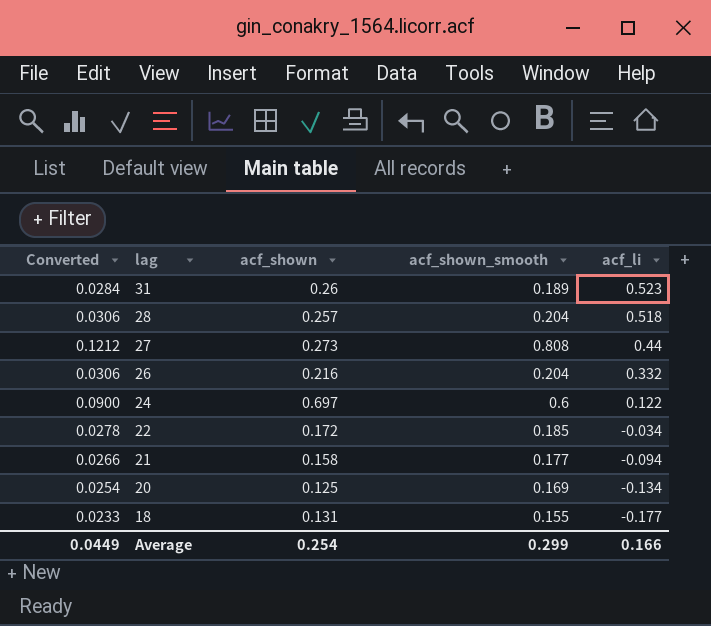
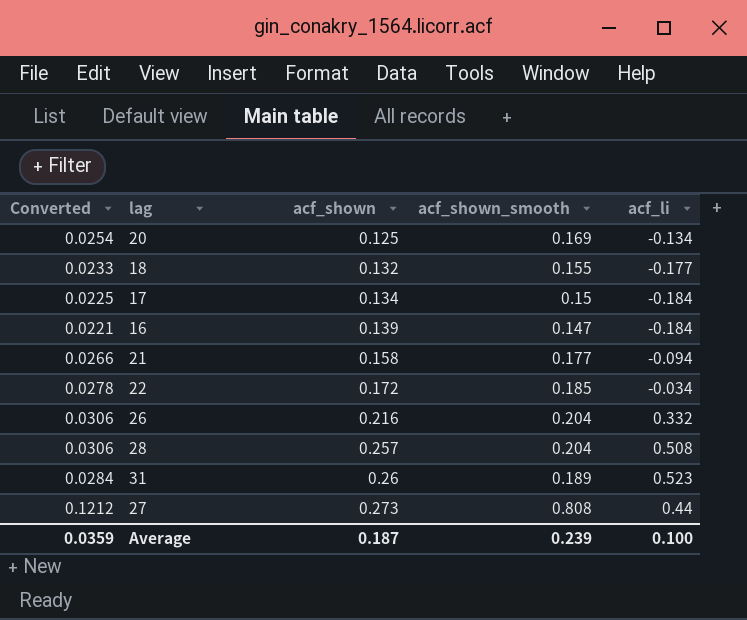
row order: lag descending -> acf_shown ascending
row 24: 0.0900 | 0.697 | 0.6 | 0.122 -> none
18 | acf_shown: 0.131 -> 0.132
row 17: none -> 0.0225 | 0.134 | 0.15 | -0.184
row 16: none -> 0.0221 | 0.139 | 0.147 | -0.184
28 | acf_li: 0.518 -> 0.508
Average | Converted: 0.0449 -> 0.0359
Average | acf_shown: 0.254 -> 0.187
Average | acf_shown_smooth: 0.299 -> 0.239
Average | acf_li: 0.166 -> 0.100

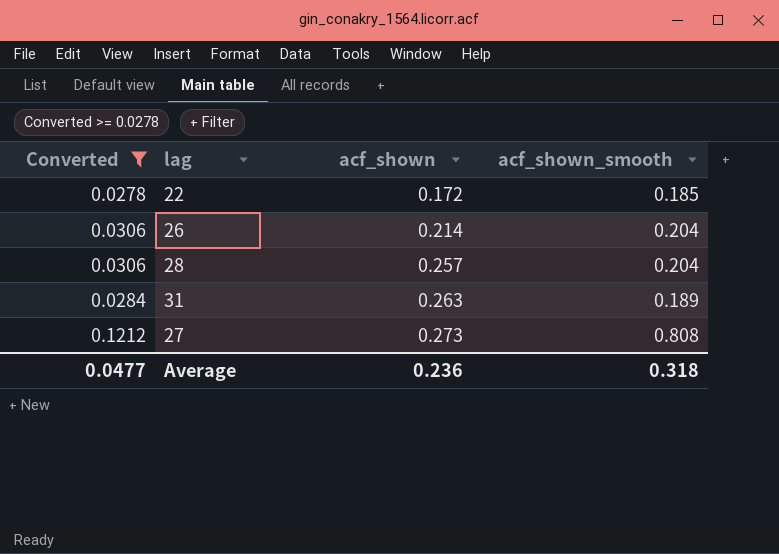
filter: none -> Converted >= 0.0278
column acf_li | position: 5 -> none
26 | acf_shown: 0.216 -> 0.214
31 | acf_shown: 0.26 -> 0.263
Average | Converted: 0.0359 -> 0.0477
Average | acf_shown: 0.187 -> 0.236
Average | acf_shown_smooth: 0.239 -> 0.318

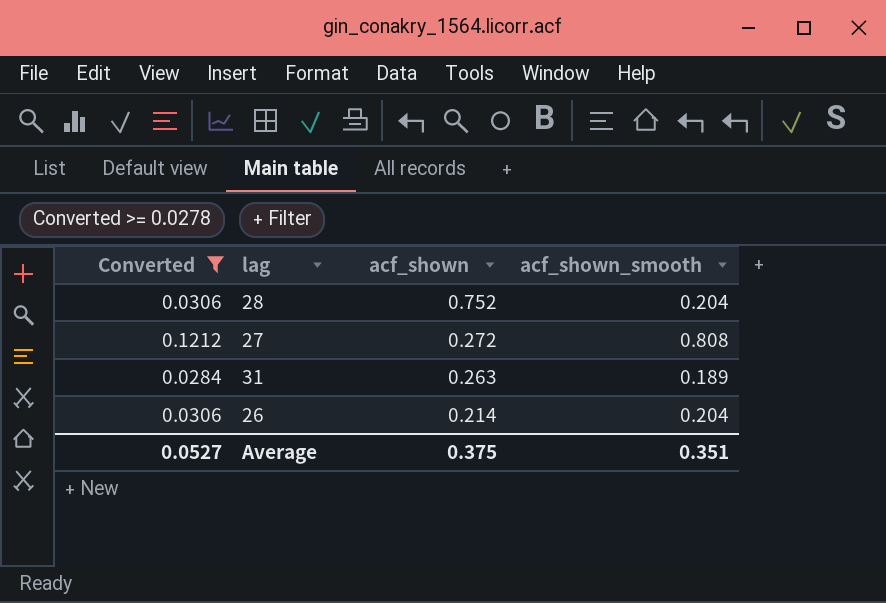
row order: acf_shown ascending -> acf_shown descending
row 22: 0.0278 | 0.172 | 0.185 -> none
28 | acf_shown: 0.257 -> 0.752
27 | acf_shown: 0.273 -> 0.272
Average | Converted: 0.0477 -> 0.0527
Average | acf_shown: 0.236 -> 0.375
Average | acf_shown_smooth: 0.318 -> 0.351

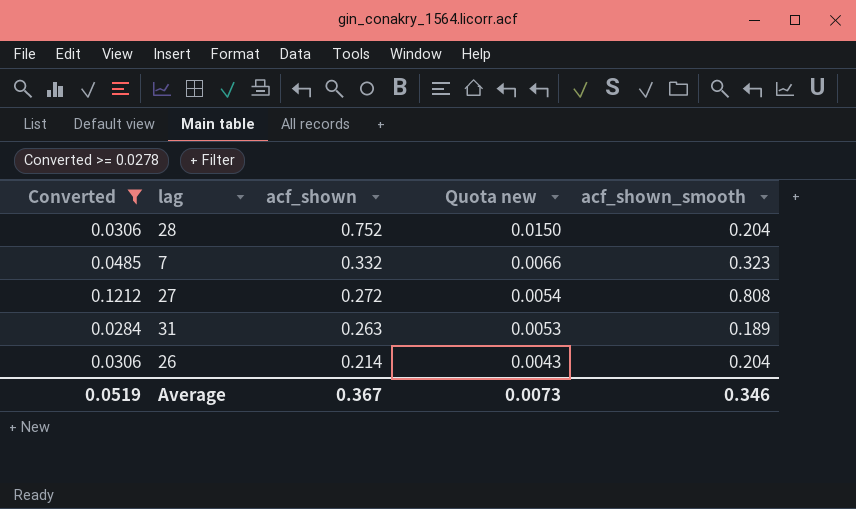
column Quota new | formula: none -> [acf_shown] * 0.02
row 7: none -> 0.0485 | 0.332 | 0.0066 | 0.323
Average | Converted: 0.0527 -> 0.0519
Average | acf_shown: 0.375 -> 0.367
Average | acf_shown_smooth: 0.351 -> 0.346

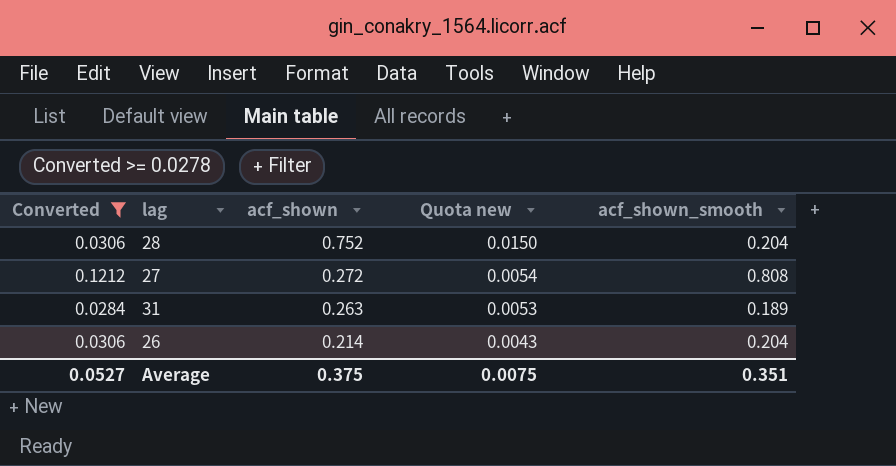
row 7: 0.0485 | 0.332 | 0.0066 | 0.323 -> none
Average | Converted: 0.0519 -> 0.0527
Average | acf_shown: 0.367 -> 0.375
Average | Quota new: 0.0073 -> 0.0075
Average | acf_shown_smooth: 0.346 -> 0.351

